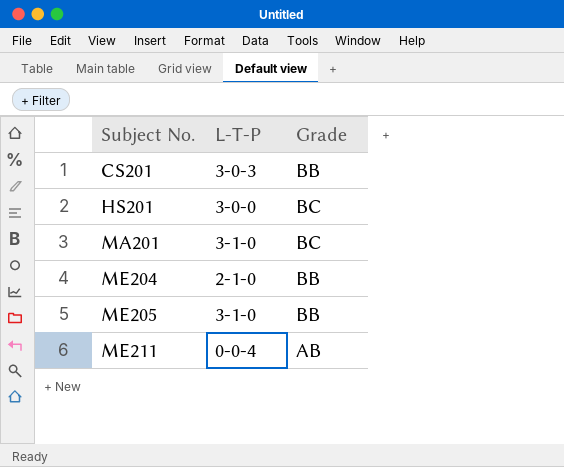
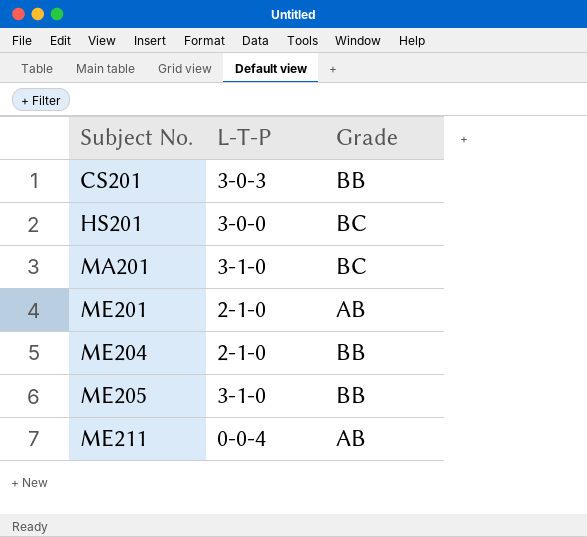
row ME201: none -> 2-1-0 | AB

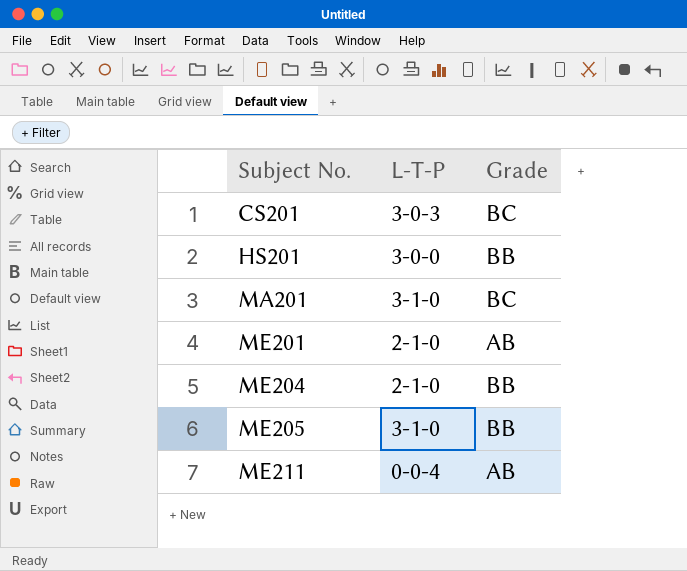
CS201 | Grade: BB -> BC
HS201 | Grade: BC -> BB

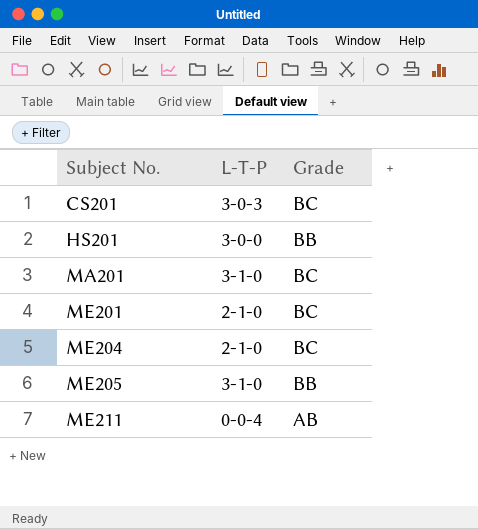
ME201 | Grade: AB -> BC
ME204 | Grade: BB -> BC

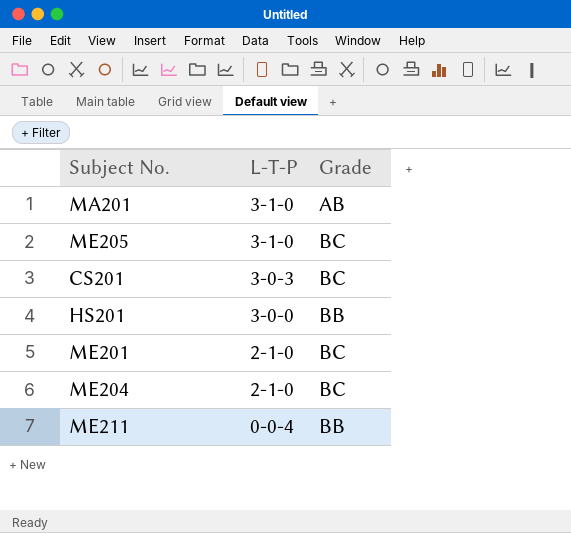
row order: Subject No. ascending -> L-T-P descending
MA201 | Grade: BC -> AB
ME205 | Grade: BB -> BC
ME211 | Grade: AB -> BB

